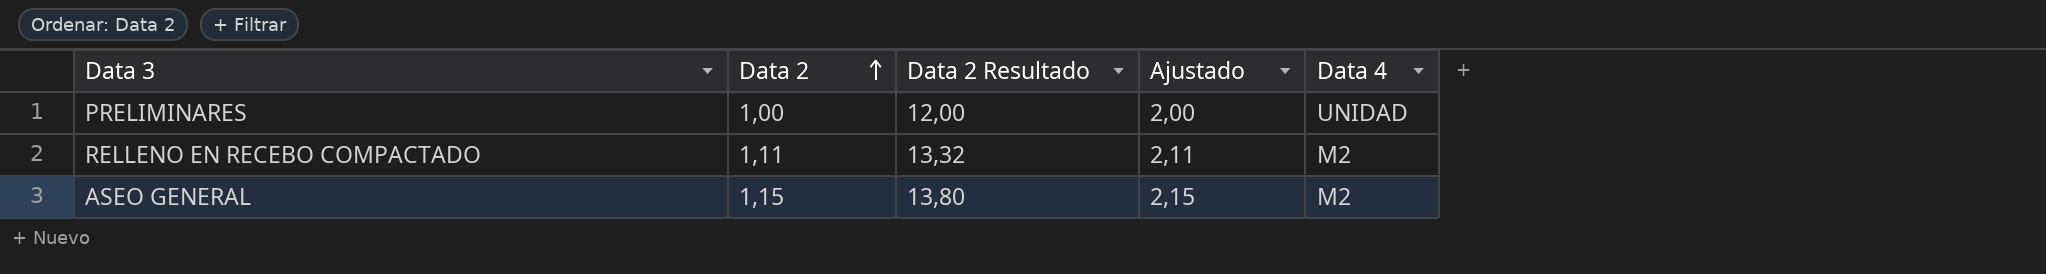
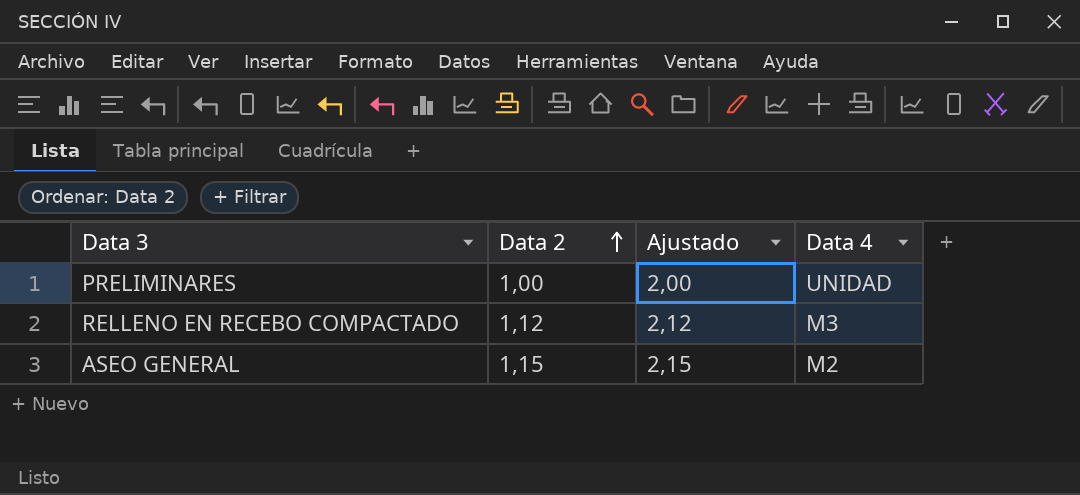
column Data 2 Resultado | formula: [Data 2] * 12 -> none
RELLENO EN RECEBO COMPACTADO | Data 2: 1,11 -> 1,12
RELLENO EN RECEBO COMPACTADO | Ajustado: 2,11 -> 2,12
RELLENO EN RECEBO COMPACTADO | Data 4: M2 -> M3

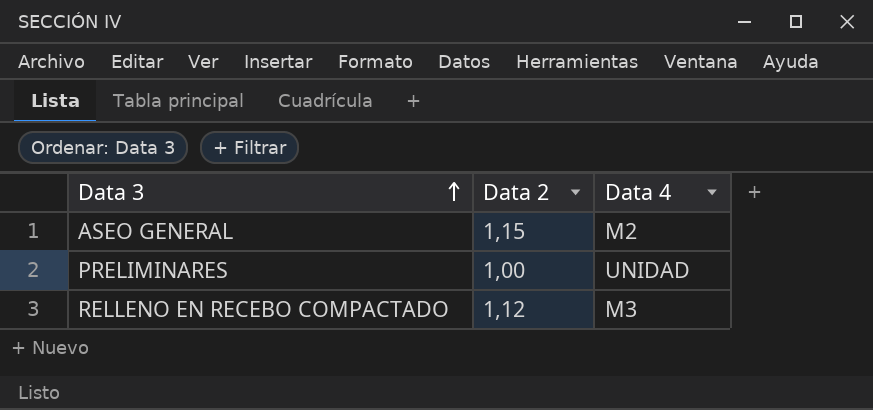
row order: Data 2 ascending -> Data 3 ascending
column Ajustado | formula: [Data 2] + 1 -> none

